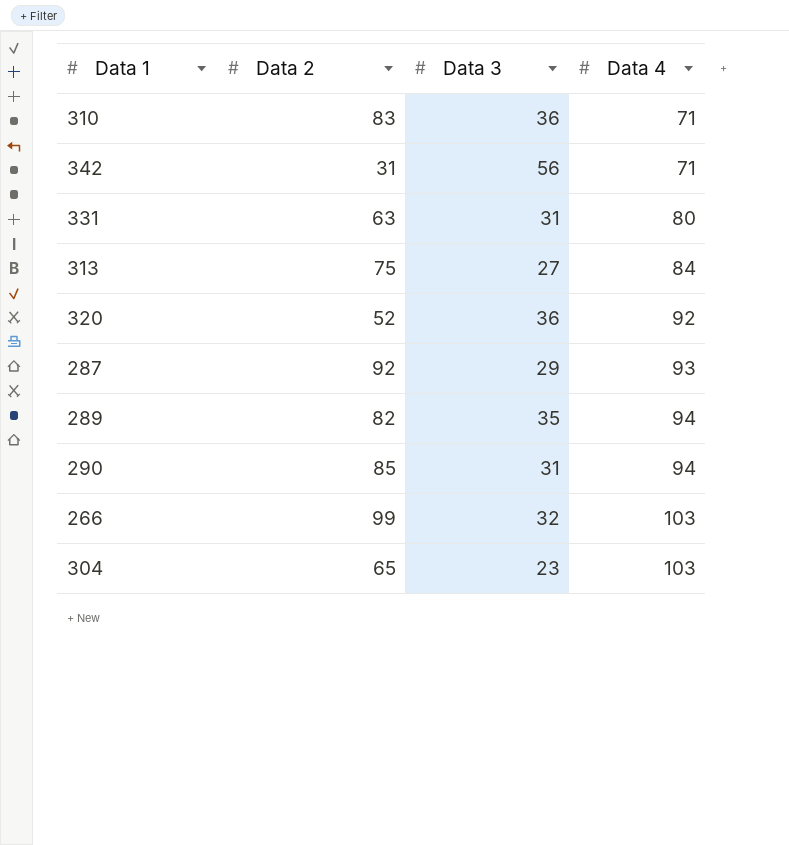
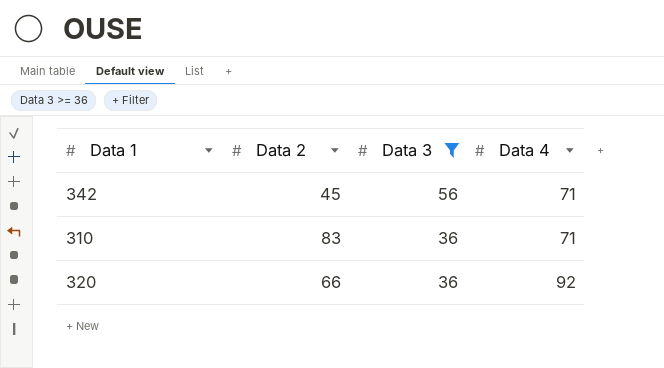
filter: none -> Data 3 >= 36
row order: Data 4 ascending -> Data 3 descending
342 | Data 2: 31 -> 45
320 | Data 2: 52 -> 66

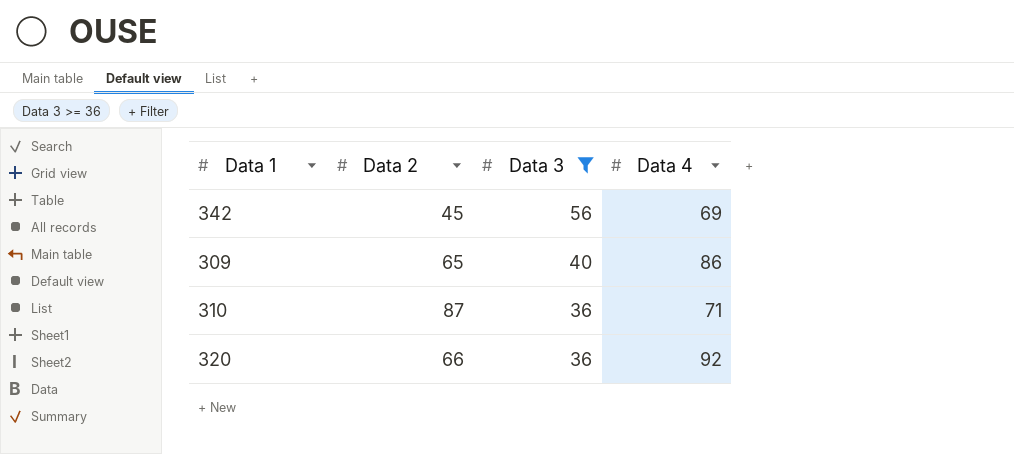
342 | Data 4: 71 -> 69
row 309: none -> 65 | 40 | 86
310 | Data 2: 83 -> 87

